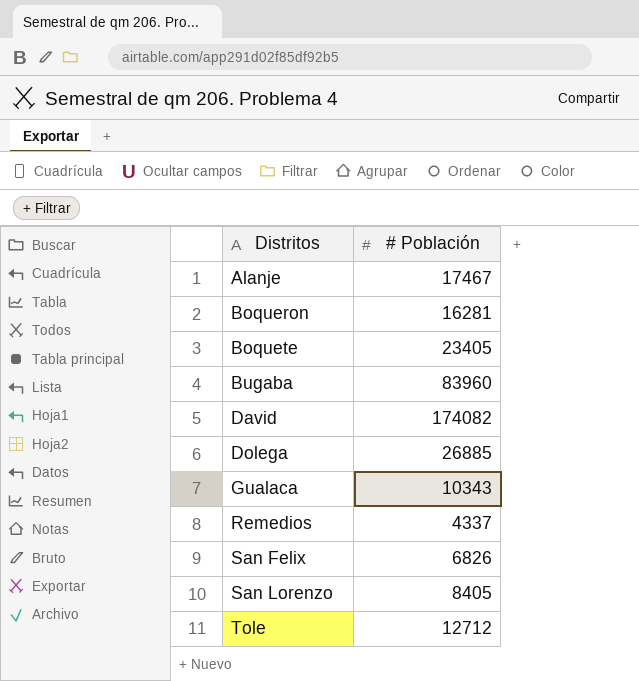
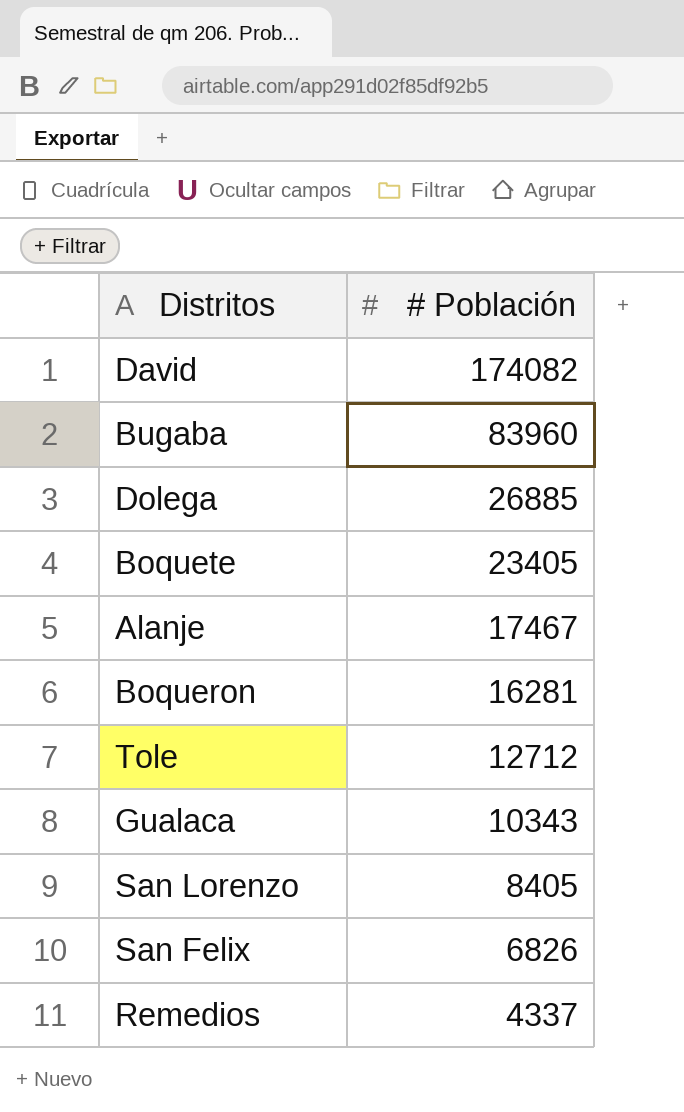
row order: Distritos ascending -> # Población descending

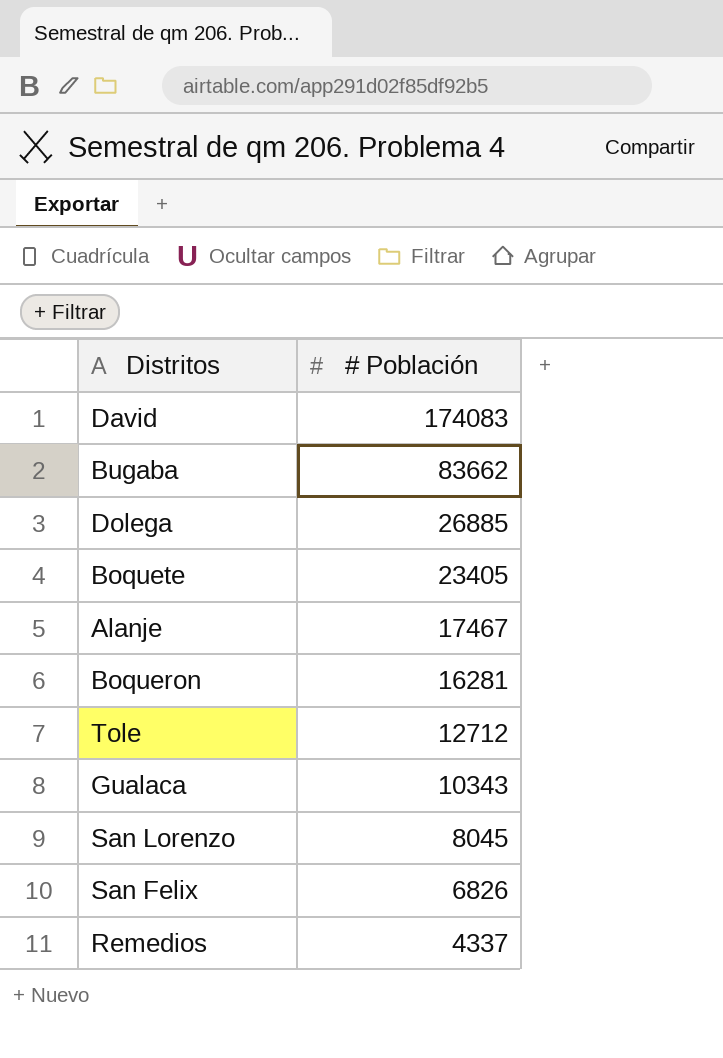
David | # Población: 174082 -> 174083
Bugaba | # Población: 83960 -> 83662
San Lorenzo | # Población: 8405 -> 8045

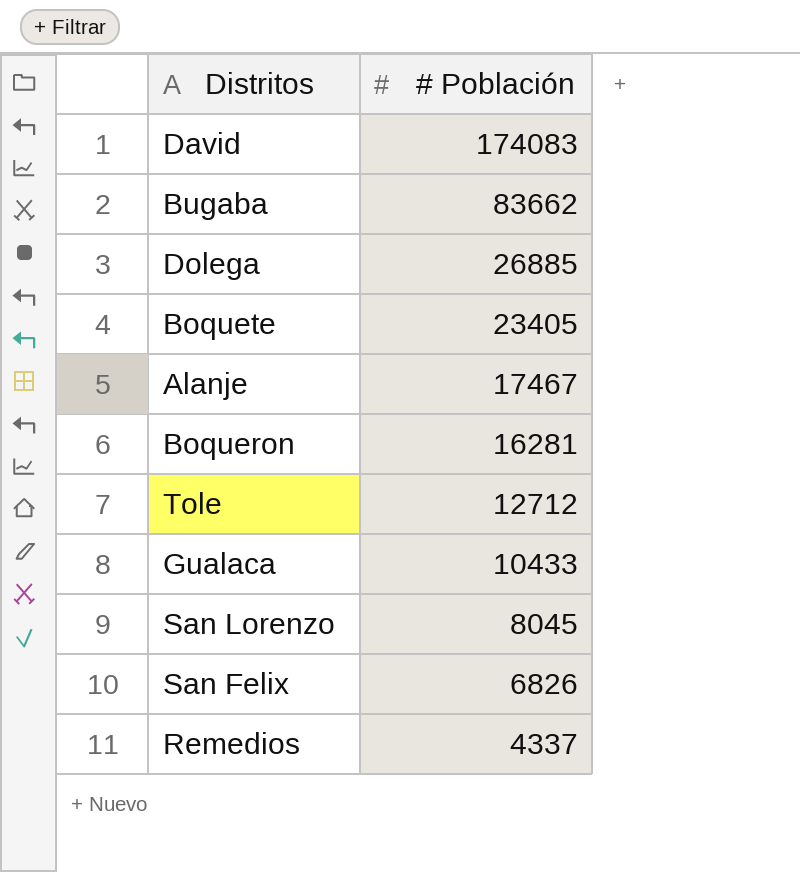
Gualaca | # Población: 10343 -> 10433

